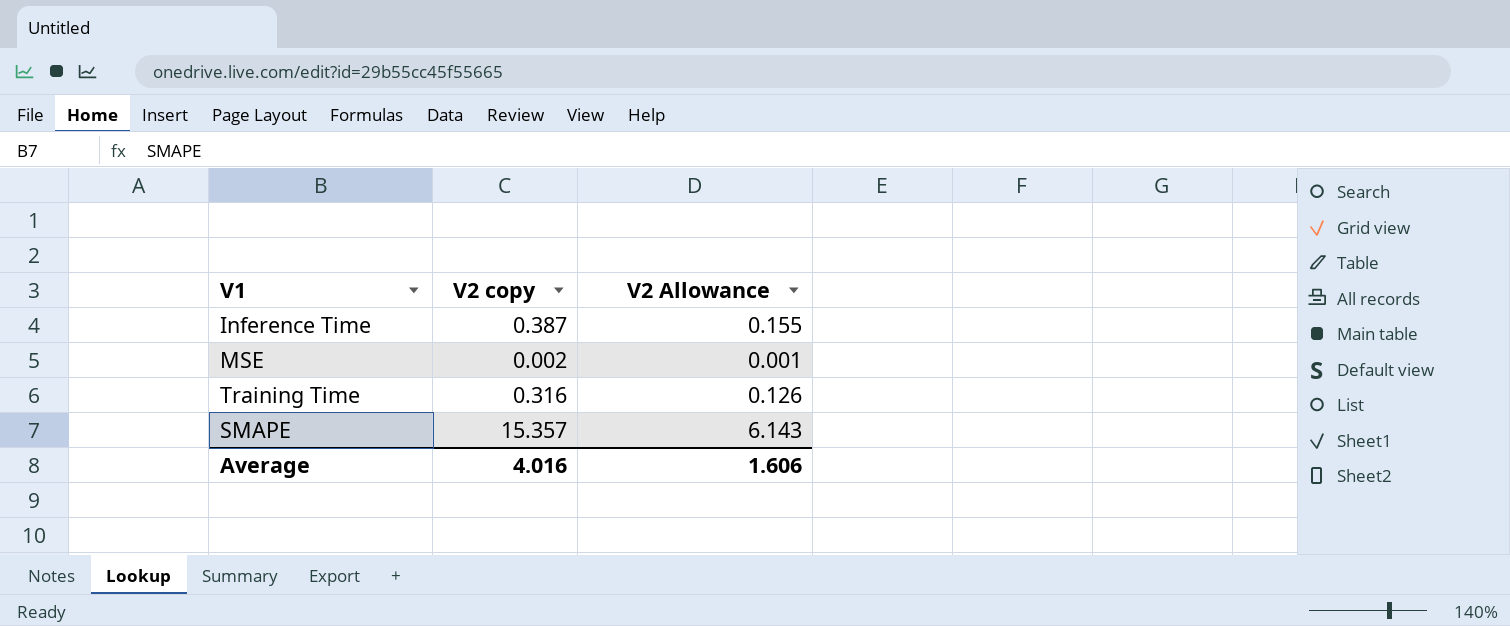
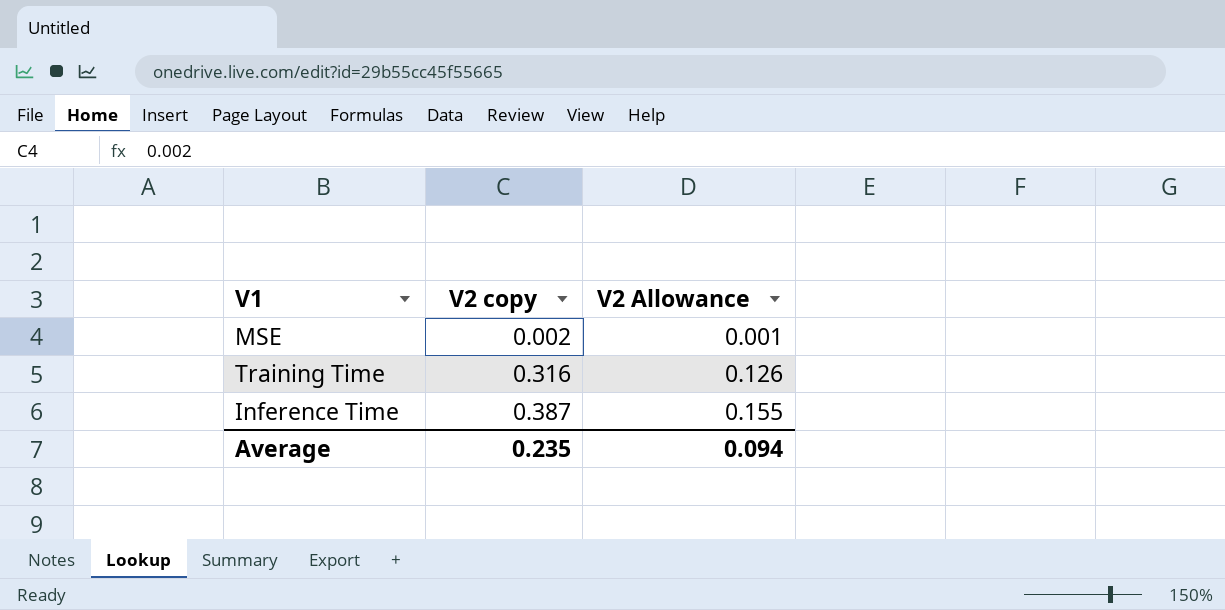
row order: none -> V2 copy ascending
row SMAPE: 15.357 | 6.143 -> none
Average | V2 copy: 4.016 -> 0.235
Average | V2 Allowance: 1.606 -> 0.094

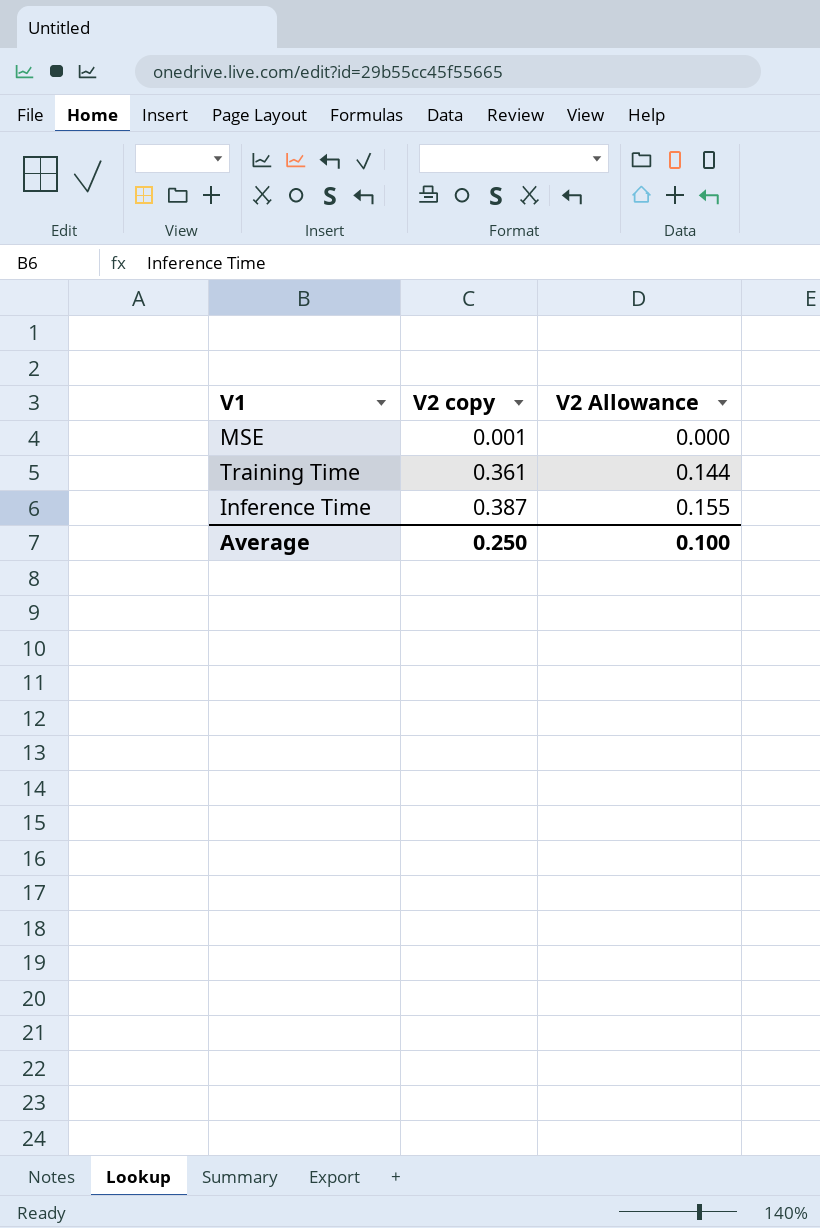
MSE | V2 copy: 0.002 -> 0.001
MSE | V2 Allowance: 0.001 -> 0.000
Training Time | V2 copy: 0.316 -> 0.361
Training Time | V2 Allowance: 0.126 -> 0.144
Average | V2 copy: 0.235 -> 0.250
Average | V2 Allowance: 0.094 -> 0.100

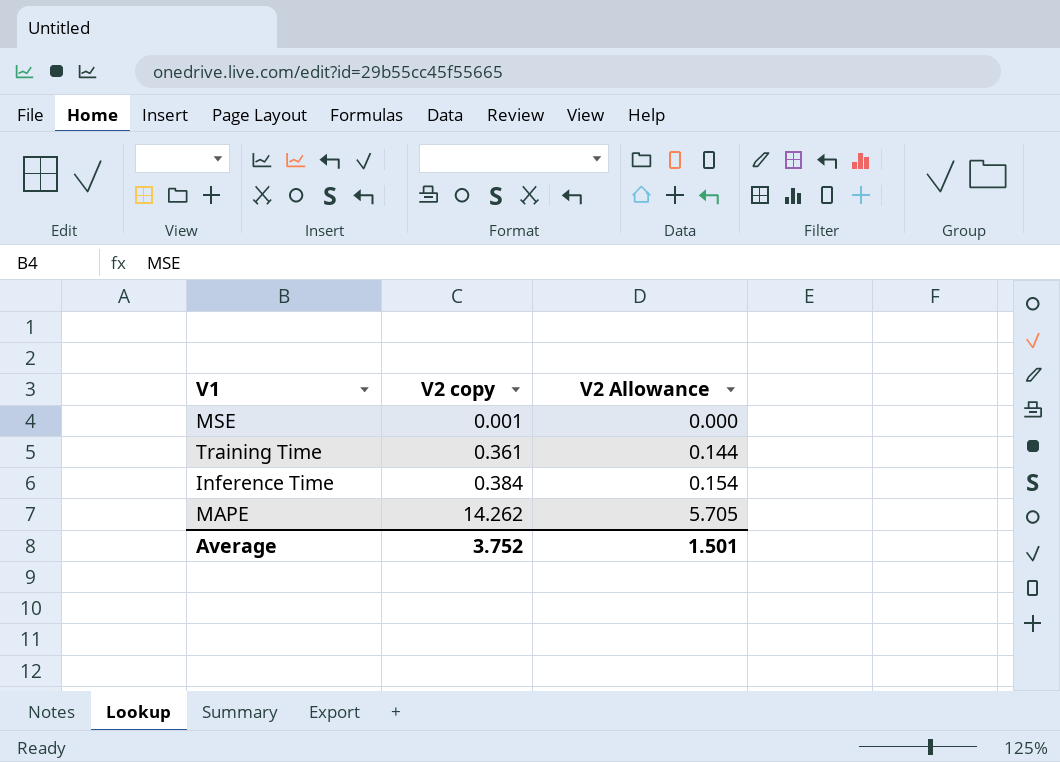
Inference Time | V2 copy: 0.387 -> 0.384
Inference Time | V2 Allowance: 0.155 -> 0.154
row MAPE: none -> 14.262 | 5.705
Average | V2 copy: 0.250 -> 3.752
Average | V2 Allowance: 0.100 -> 1.501

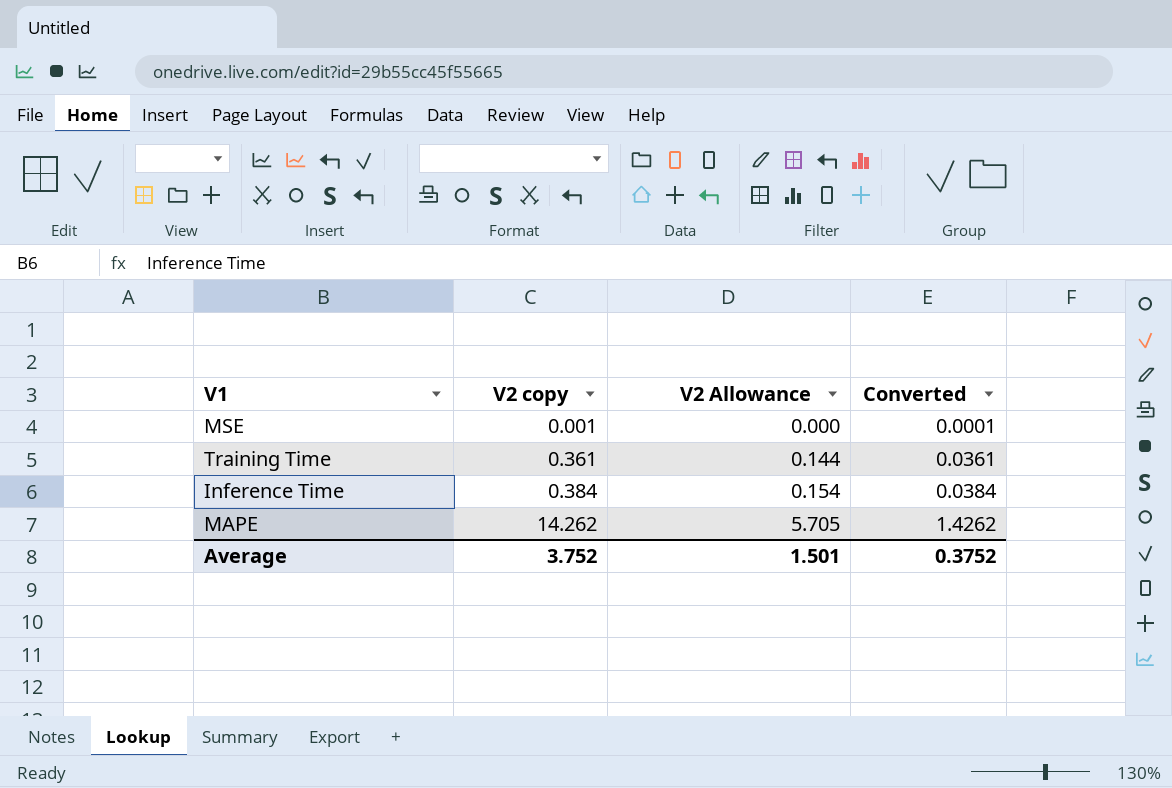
column Converted | formula: none -> [V2 copy] * 0.1

